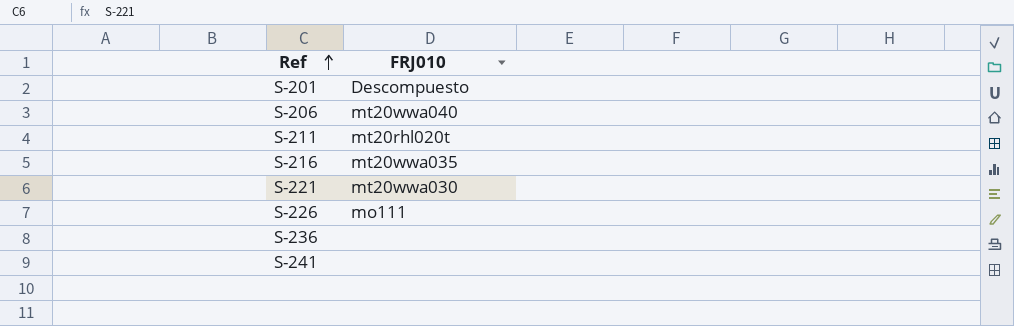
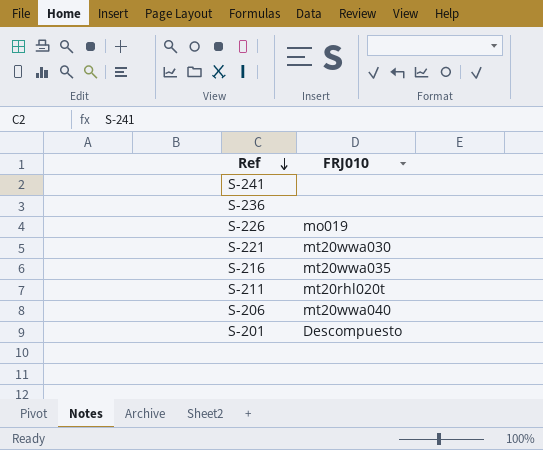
row order: Ref ascending -> Ref descending
S-226 | FRJ010: mo111 -> mo019

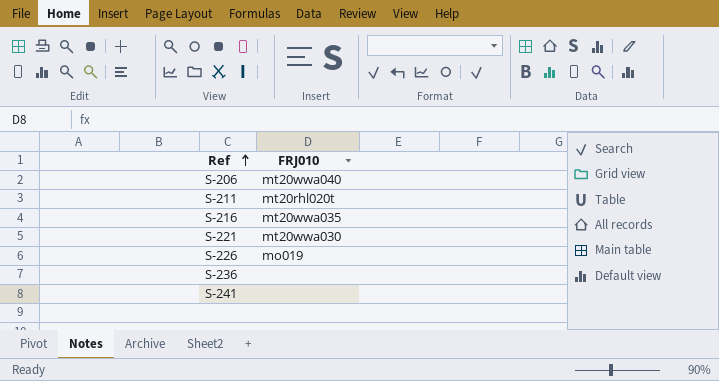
row order: Ref descending -> Ref ascending
row S-201: Descompuesto -> none

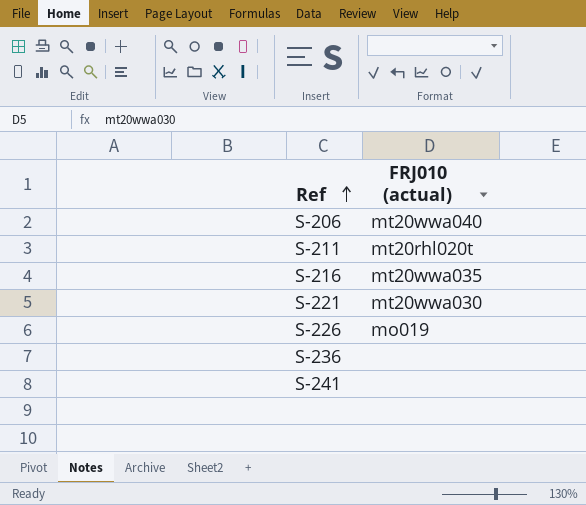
column name: FRJ010 -> FRJ010 (actual)

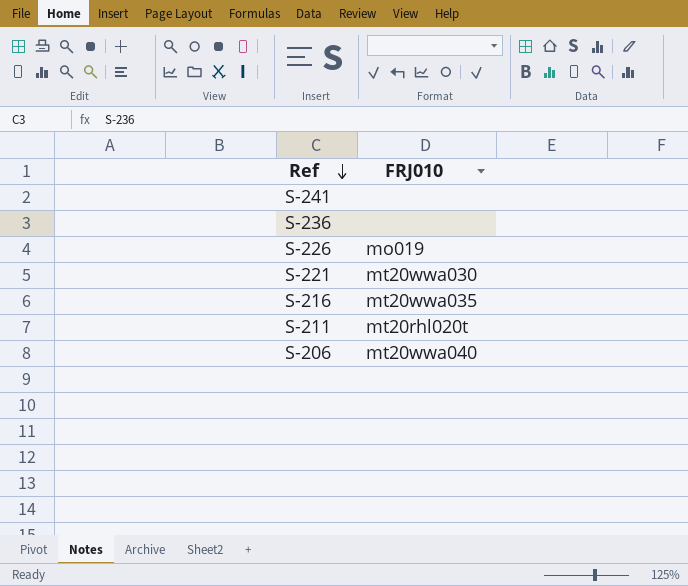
row order: Ref ascending -> Ref descending
column name: FRJ010 (actual) -> FRJ010

